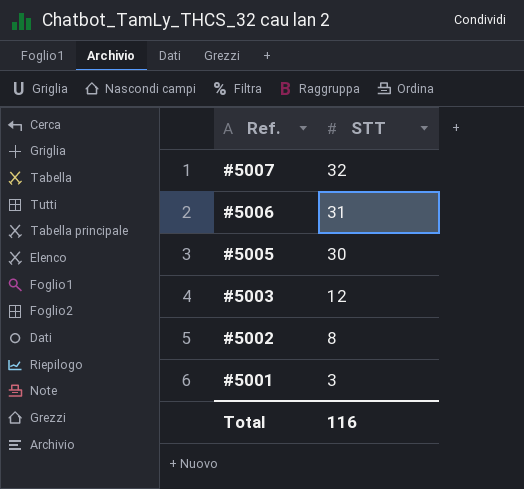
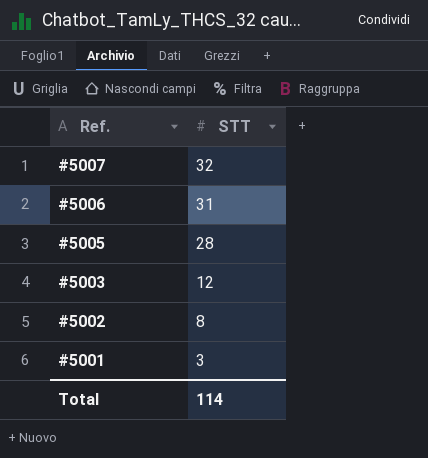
#5005 | STT: 30 -> 28
Total | STT: 116 -> 114

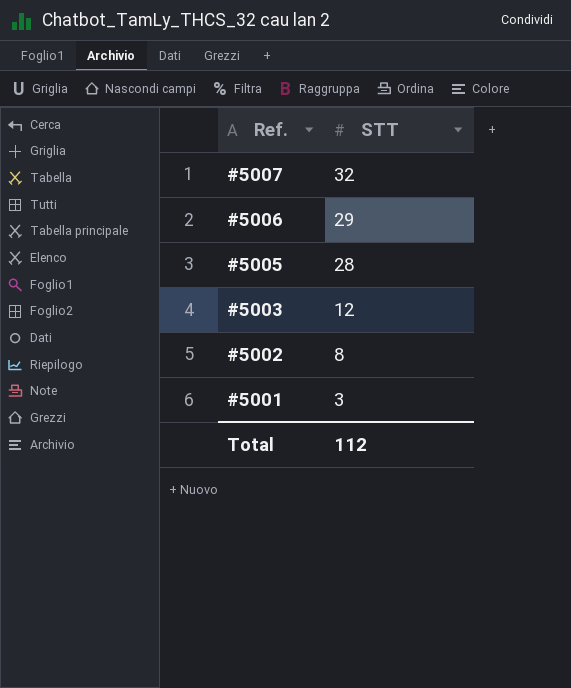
#5006 | STT: 31 -> 29
Total | STT: 114 -> 112

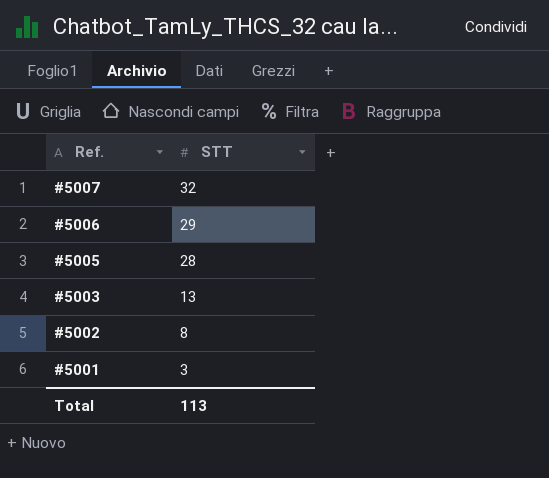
#5003 | STT: 12 -> 13
Total | STT: 112 -> 113

